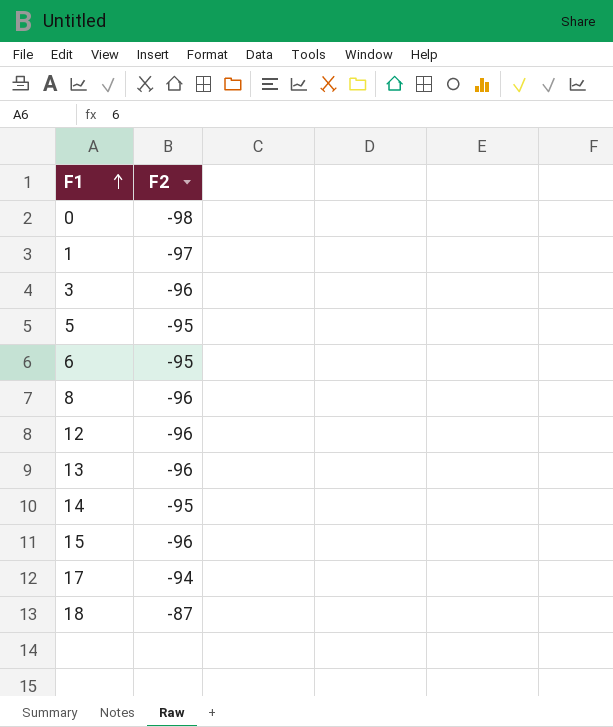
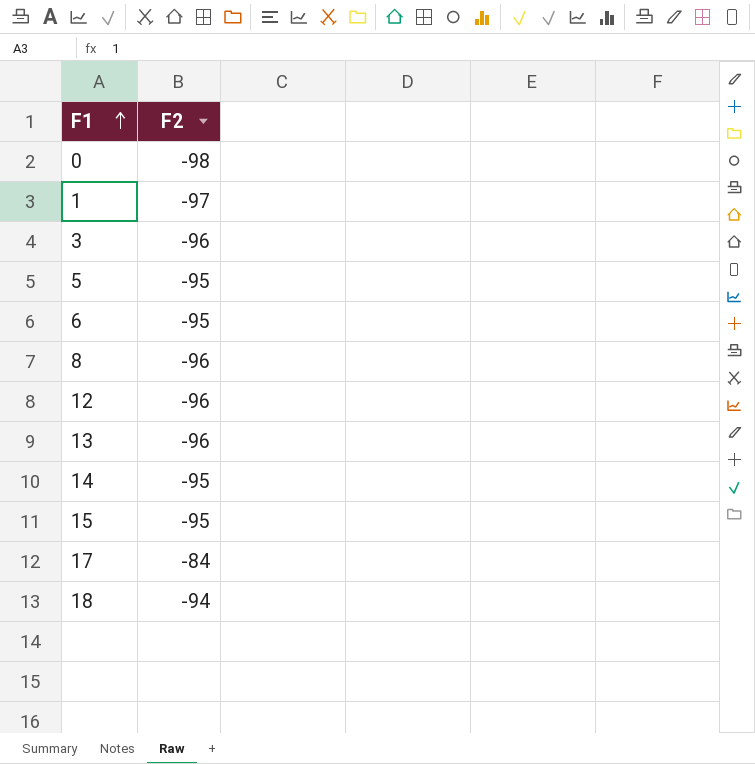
15 | F2: -96 -> -95
17 | F2: -94 -> -84
18 | F2: -87 -> -94

